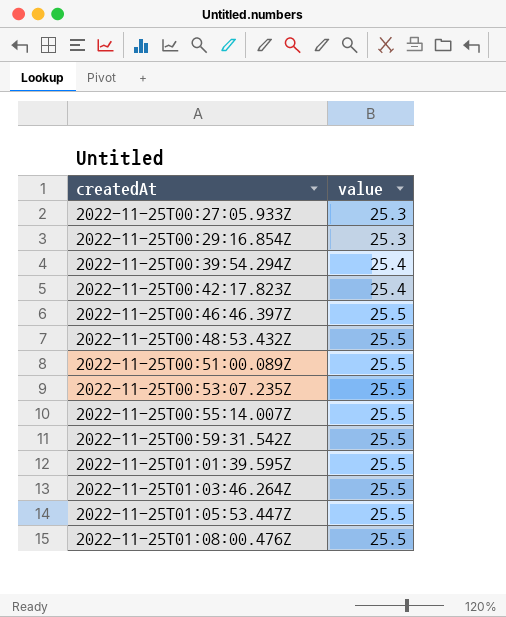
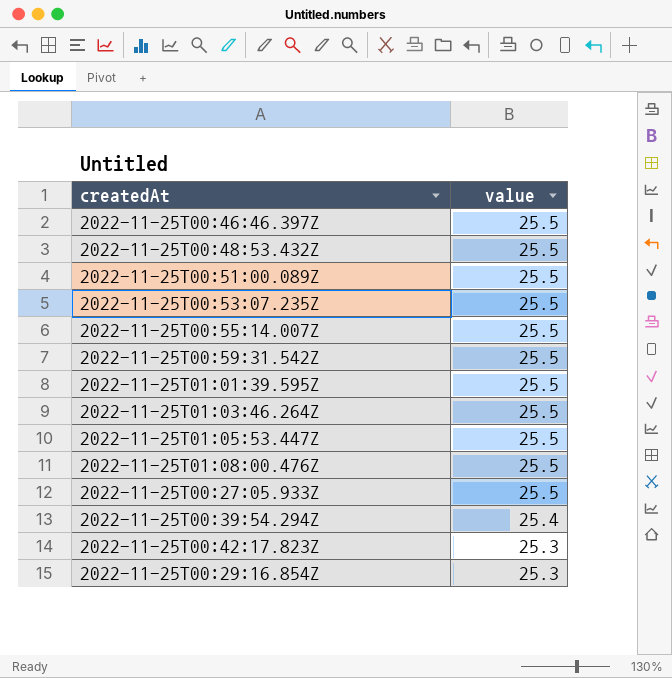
row order: createdAt ascending -> value descending
2022-11-25T00:27:05.933Z | value: 25.3 -> 25.5
2022-11-25T00:42:17.823Z | value: 25.4 -> 25.3

